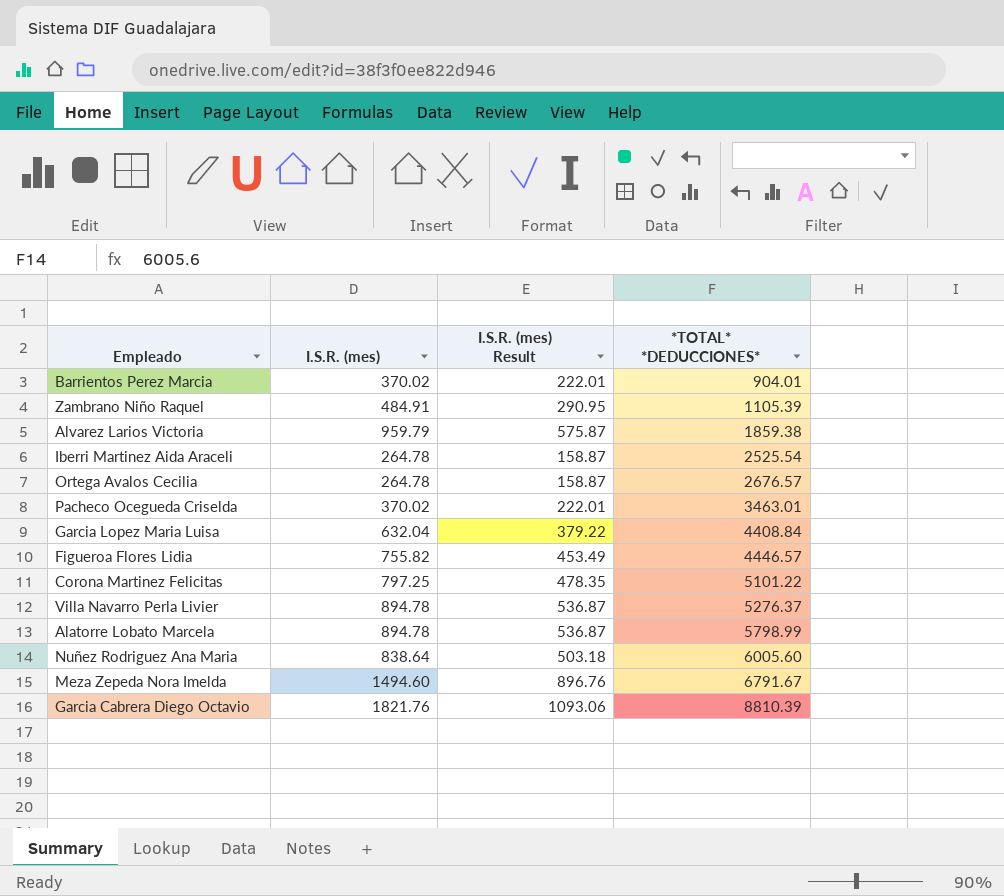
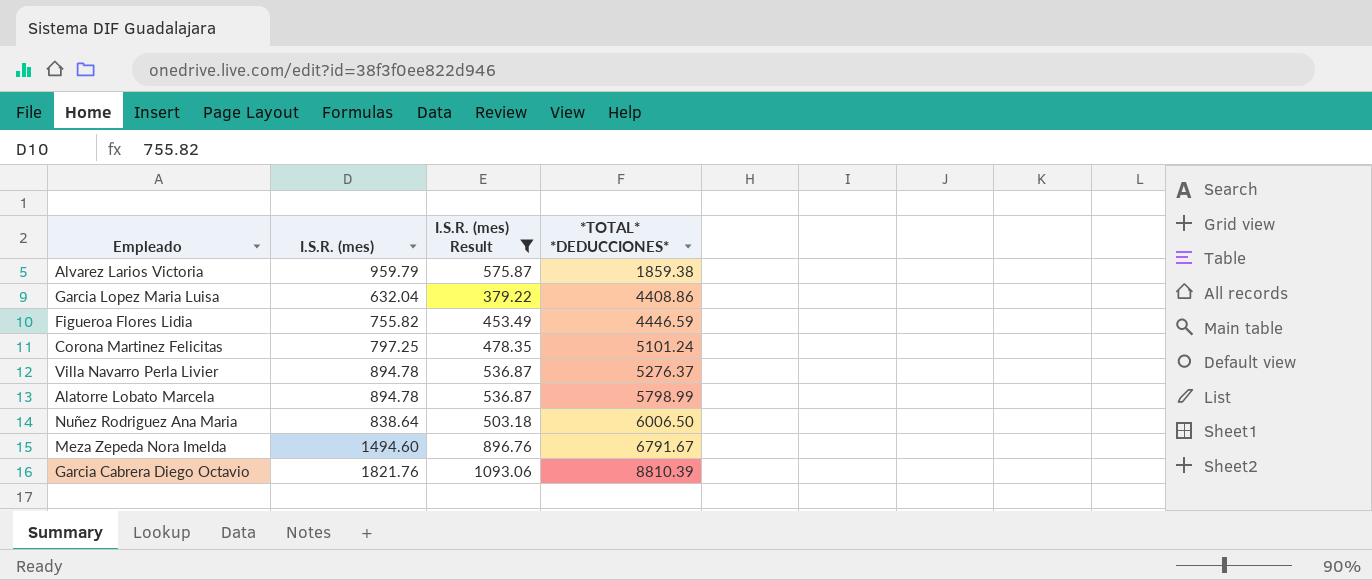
filter: none -> I.S.R. (mes) Result >= 379.22
Garcia Lopez Maria Luisa | *TOTAL* *DEDUCCIONES*: 4408.84 -> 4408.86
Figueroa Flores Lidia | *TOTAL* *DEDUCCIONES*: 4446.57 -> 4446.59
Corona Martinez Felicitas | *TOTAL* *DEDUCCIONES*: 5101.22 -> 5101.24
Nuñez Rodriguez Ana Maria | *TOTAL* *DEDUCCIONES*: 6005.60 -> 6006.50

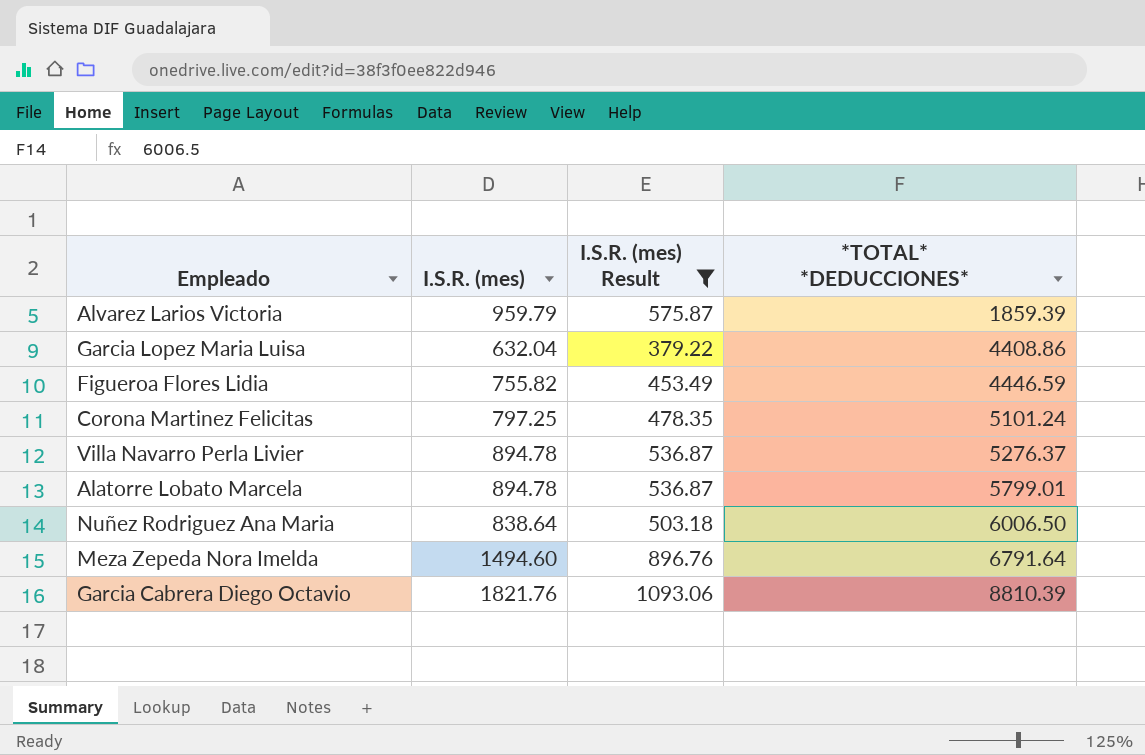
Alvarez Larios Victoria | *TOTAL* *DEDUCCIONES*: 1859.38 -> 1859.39
Alatorre Lobato Marcela | *TOTAL* *DEDUCCIONES*: 5798.99 -> 5799.01
Meza Zepeda Nora Imelda | *TOTAL* *DEDUCCIONES*: 6791.67 -> 6791.64

